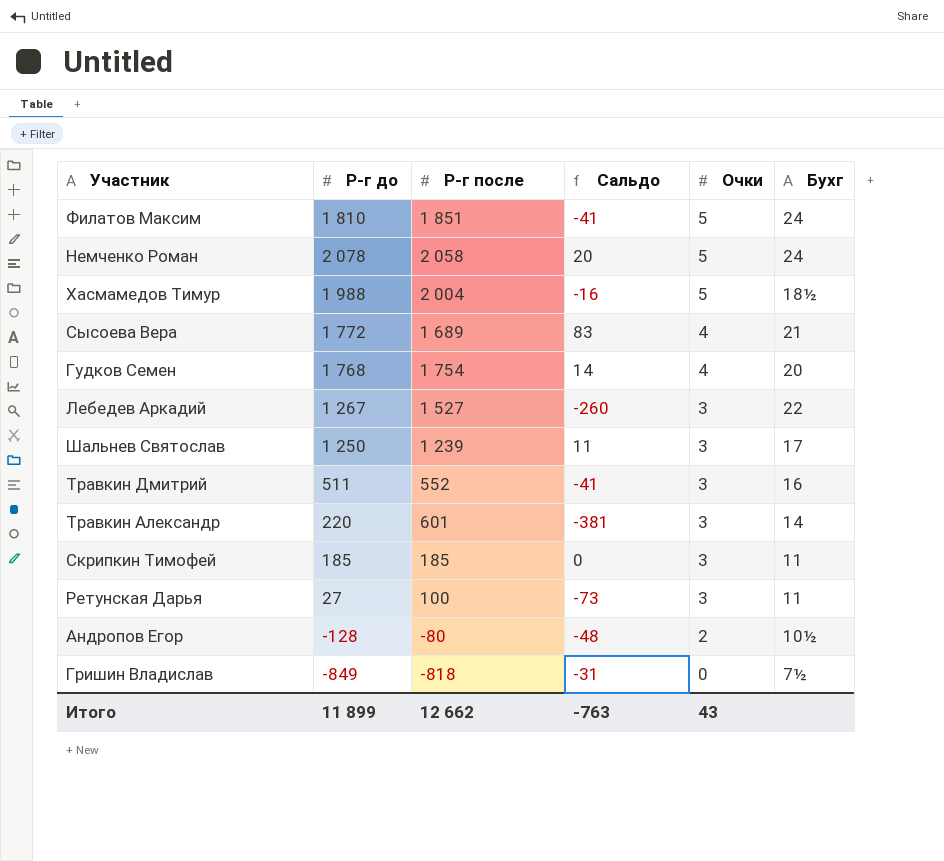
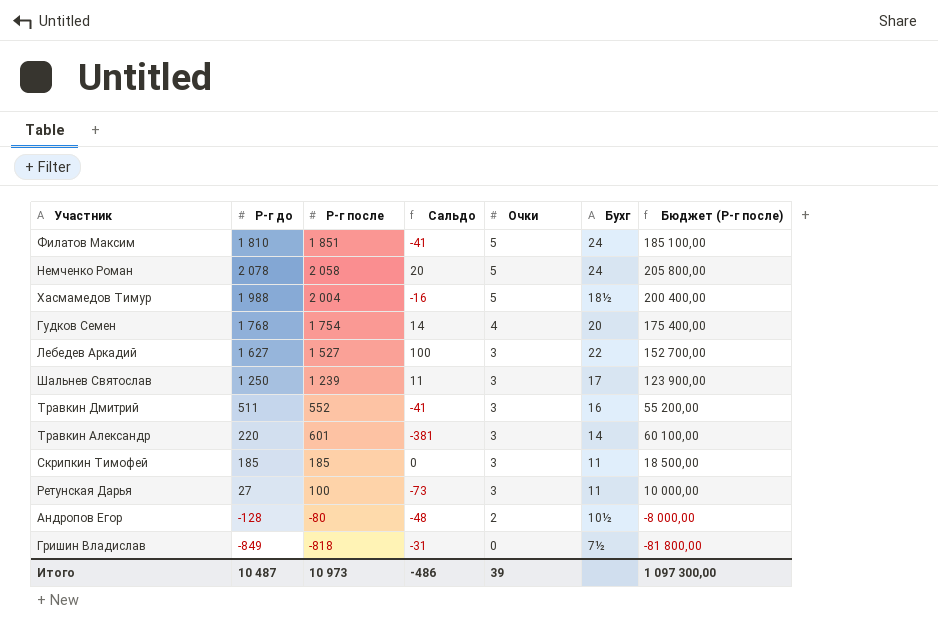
column Бюджет (Р-г после) | formula: none -> [Р-г после] * 100
row Сысоева Вера: 1 772 | 1 689 | 83 | 4 | 21 -> none
Лебедев Аркадий | Р-г до: 1 267 -> 1 627
Лебедев Аркадий | Сальдо: -260 -> 100
Итого | Р-г до: 11 899 -> 10 487
Итого | Р-г после: 12 662 -> 10 973
Итого | Сальдо: -763 -> -486
Итого | Очки: 43 -> 39

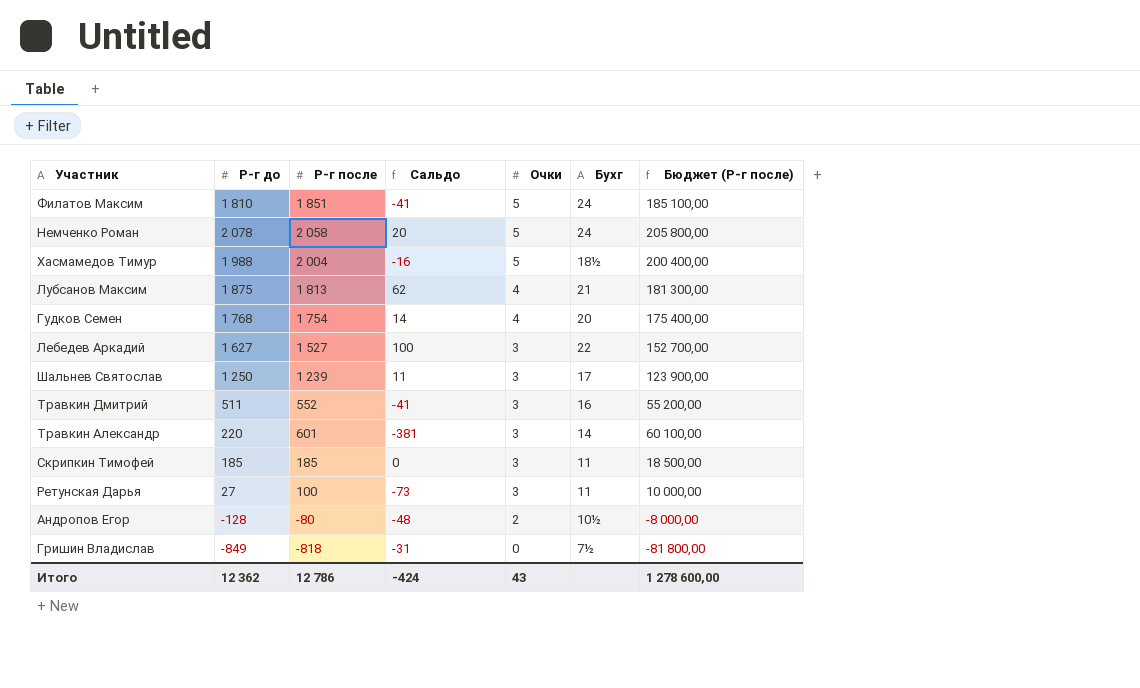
row Лубсанов Максим: none -> 1 875 | 1 813 | 62 | 4 | 21 | 181 300,00
Итого | Р-г до: 10 487 -> 12 362
Итого | Р-г после: 10 973 -> 12 786
Итого | Сальдо: -486 -> -424
Итого | Очки: 39 -> 43
Итого | Бюджет (Р-г после): 1 097 300,00 -> 1 278 600,00

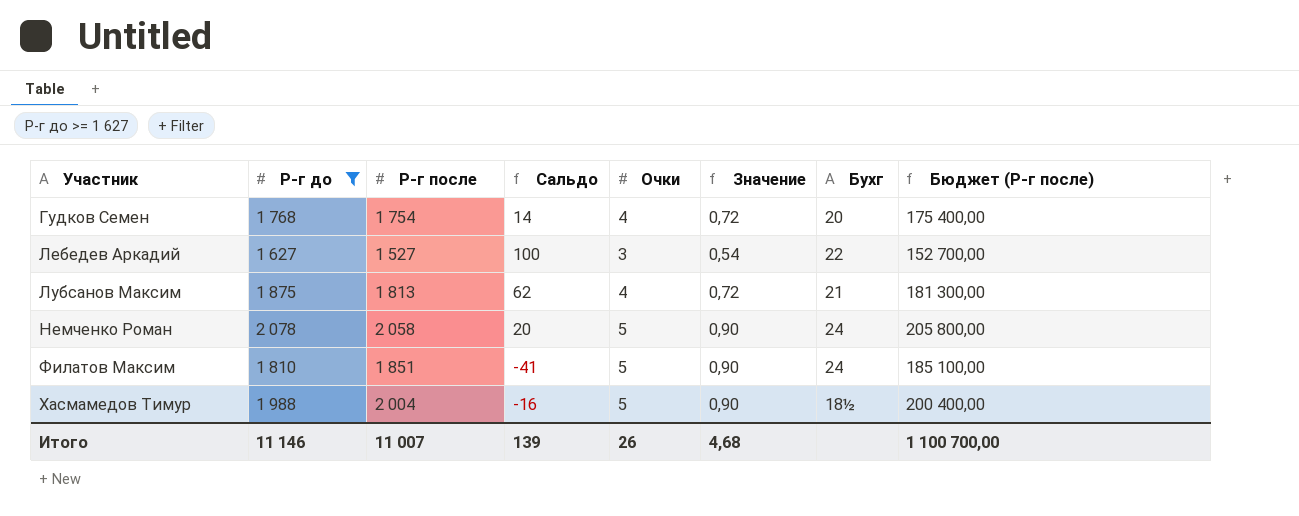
filter: none -> Р-г до >= 1 627
row order: Очки descending -> Участник ascending
column Значение | formula: none -> [Очки] * 0,18
Итого | Р-г до: 12 362 -> 11 146
Итого | Р-г после: 12 786 -> 11 007
Итого | Сальдо: -424 -> 139
Итого | Очки: 43 -> 26
Итого | Бюджет (Р-г после): 1 278 600,00 -> 1 100 700,00

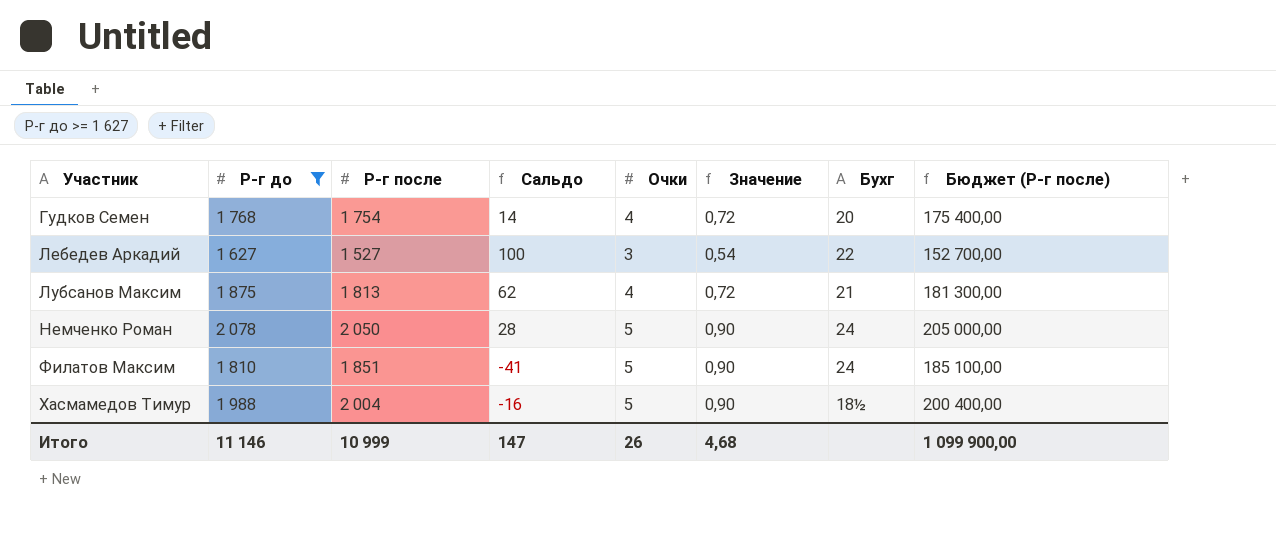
Немченко Роман | Р-г после: 2 058 -> 2 050
Немченко Роман | Сальдо: 20 -> 28
Немченко Роман | Бюджет (Р-г после): 205 800,00 -> 205 000,00
Итого | Р-г после: 11 007 -> 10 999
Итого | Сальдо: 139 -> 147
Итого | Бюджет (Р-г после): 1 100 700,00 -> 1 099 900,00

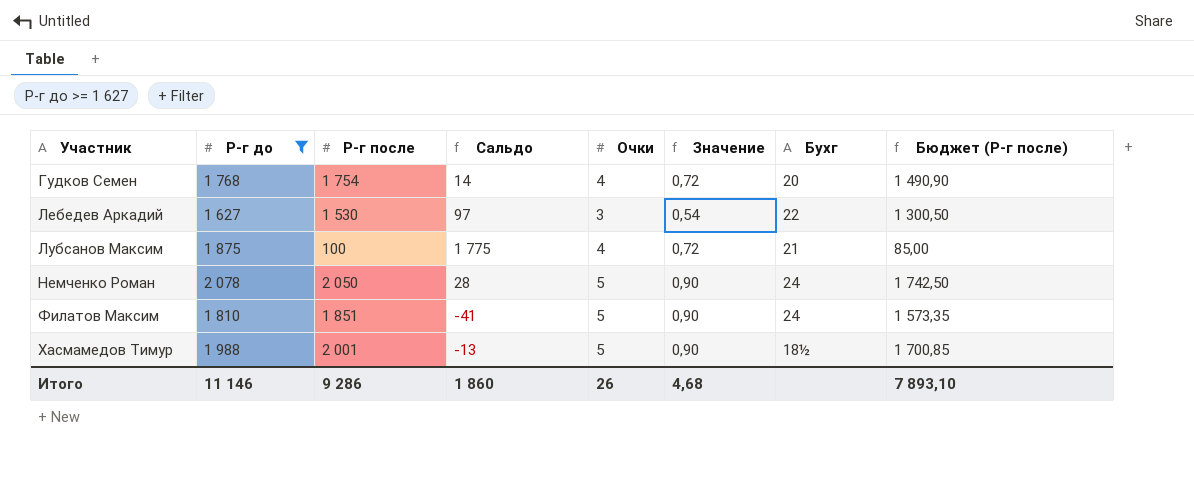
column Бюджет (Р-г после) | formula: [Р-г после] * 100 -> [Р-г после] * 0,85
Лебедев Аркадий | Р-г после: 1 527 -> 1 530
Лебедев Аркадий | Сальдо: 100 -> 97
Лубсанов Максим | Р-г после: 1 813 -> 100
Лубсанов Максим | Сальдо: 62 -> 1 775
Хасмамедов Тимур | Р-г после: 2 004 -> 2 001
Хасмамедов Тимур | Сальдо: -16 -> -13
Итого | Р-г после: 10 999 -> 9 286
Итого | Сальдо: 147 -> 1 860
Итого | Бюджет (Р-г после): 1 099 900,00 -> 7 893,10

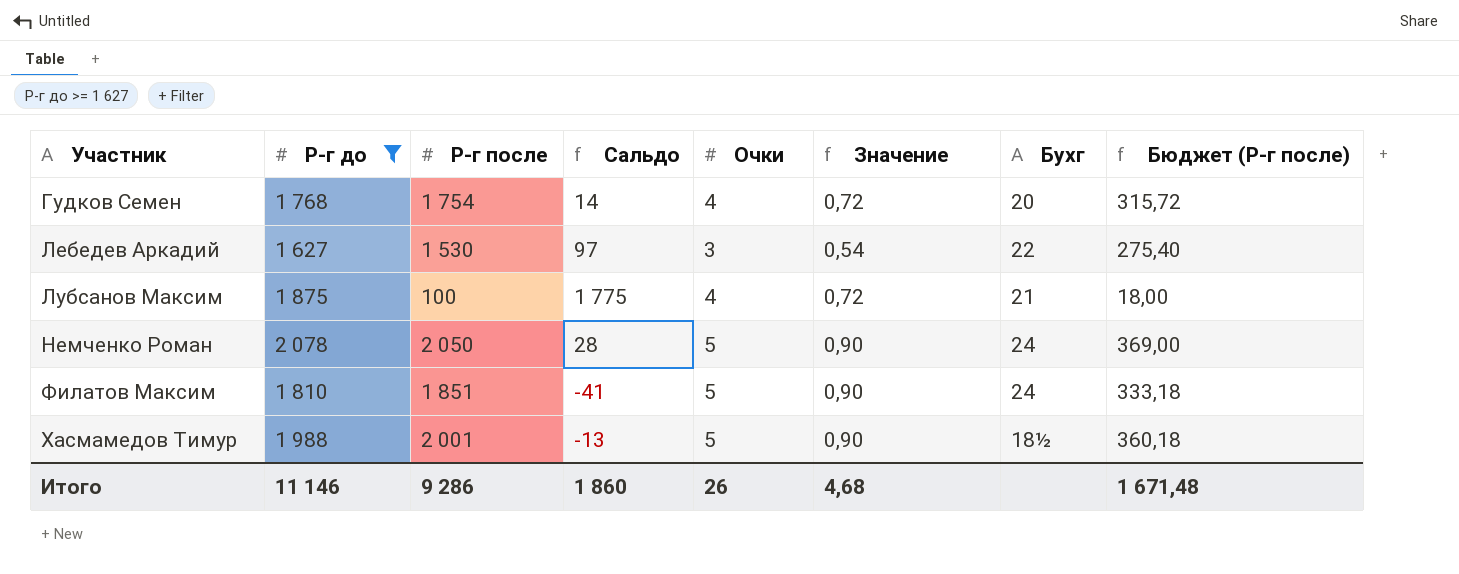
column Бюджет (Р-г после) | formula: [Р-г после] * 0,85 -> [Р-г после] * 0,18
Итого | Бюджет (Р-г после): 7 893,10 -> 1 671,48

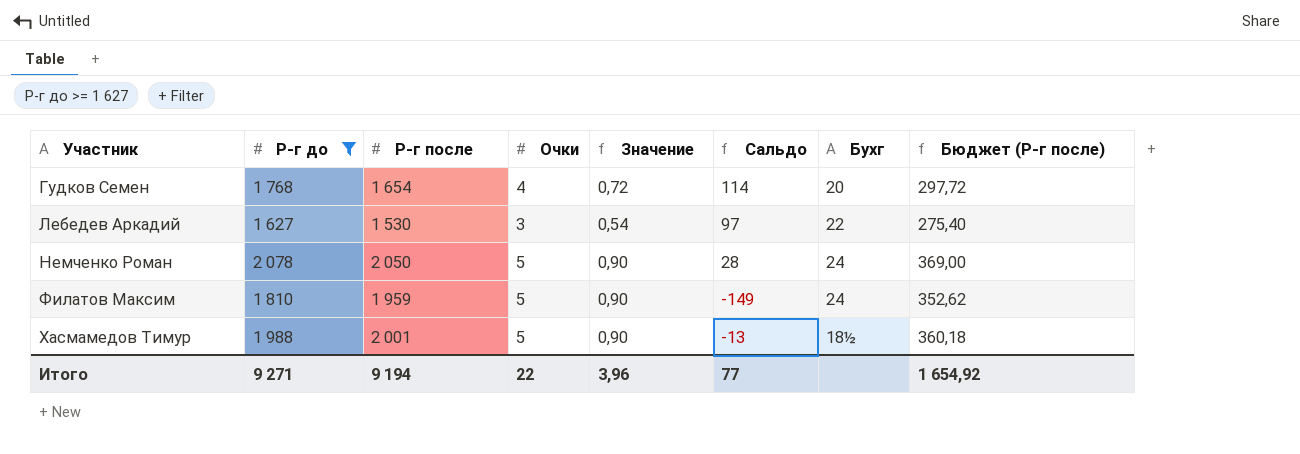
column Сальдо | position: 4 -> 6
row Лубсанов Максим: 1 875 | 100 | 1 775 | 4 | 0,72 | 21 | 18,00 -> none
Гудков Семен | Р-г после: 1 754 -> 1 654
Гудков Семен | Сальдо: 14 -> 114
Гудков Семен | Бюджет (Р-г после): 315,72 -> 297,72
Филатов Максим | Р-г после: 1 851 -> 1 959
Филатов Максим | Сальдо: -41 -> -149
Филатов Максим | Бюджет (Р-г после): 333,18 -> 352,62
Итого | Р-г до: 11 146 -> 9 271
Итого | Р-г после: 9 286 -> 9 194
Итого | Очки: 26 -> 22
Итого | Значение: 4,68 -> 3,96
Итого | Сальдо: 1 860 -> 77
Итого | Бюджет (Р-г после): 1 671,48 -> 1 654,92

